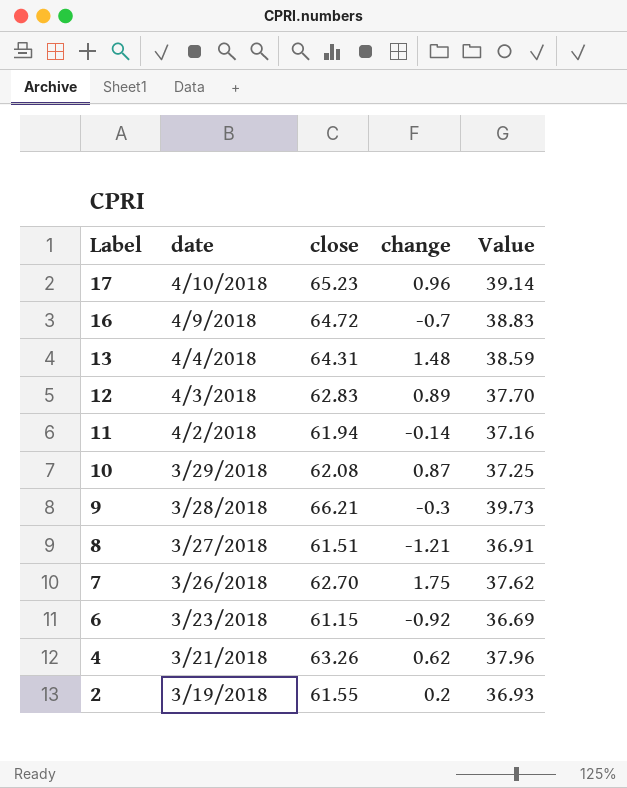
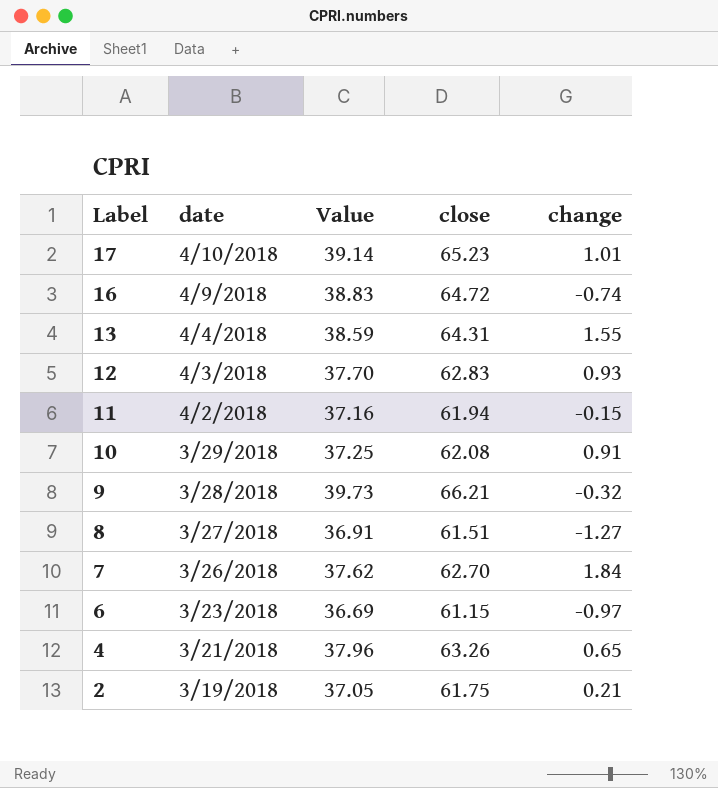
column Value | position: 5 -> 3
17 | change: 0.96 -> 1.01
16 | change: -0.7 -> -0.74
13 | change: 1.48 -> 1.55
12 | change: 0.89 -> 0.93
11 | change: -0.14 -> -0.15
10 | change: 0.87 -> 0.91
9 | change: -0.3 -> -0.32
8 | change: -1.21 -> -1.27
7 | change: 1.75 -> 1.84
6 | change: -0.92 -> -0.97
4 | change: 0.62 -> 0.65
2 | Value: 36.93 -> 37.05
2 | close: 61.55 -> 61.75
2 | change: 0.2 -> 0.21

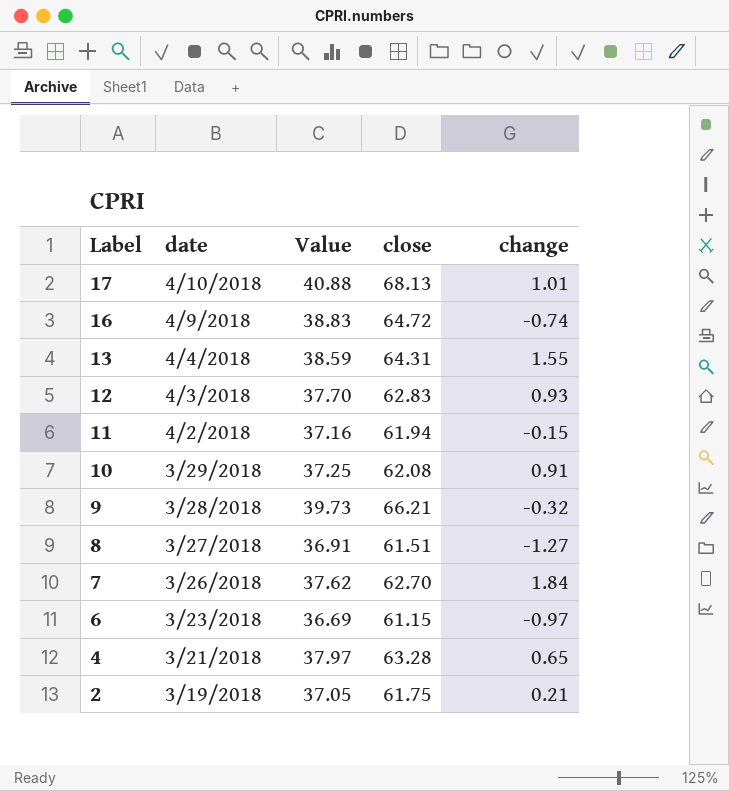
17 | Value: 39.14 -> 40.88
17 | close: 65.23 -> 68.13
4 | Value: 37.96 -> 37.97
4 | close: 63.26 -> 63.28

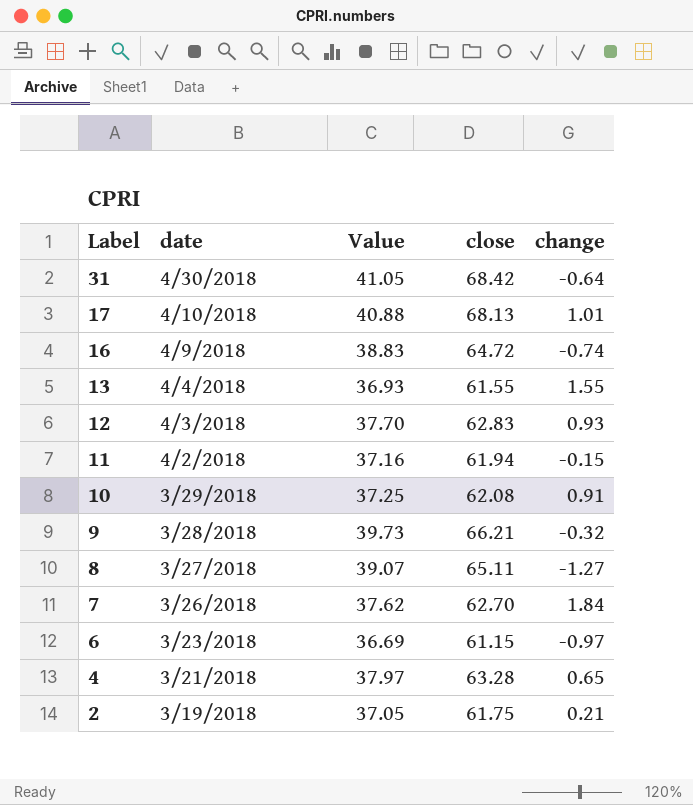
row 31: none -> 4/30/2018 | 41.05 | 68.42 | -0.64
13 | Value: 38.59 -> 36.93
13 | close: 64.31 -> 61.55
8 | Value: 36.91 -> 39.07
8 | close: 61.51 -> 65.11

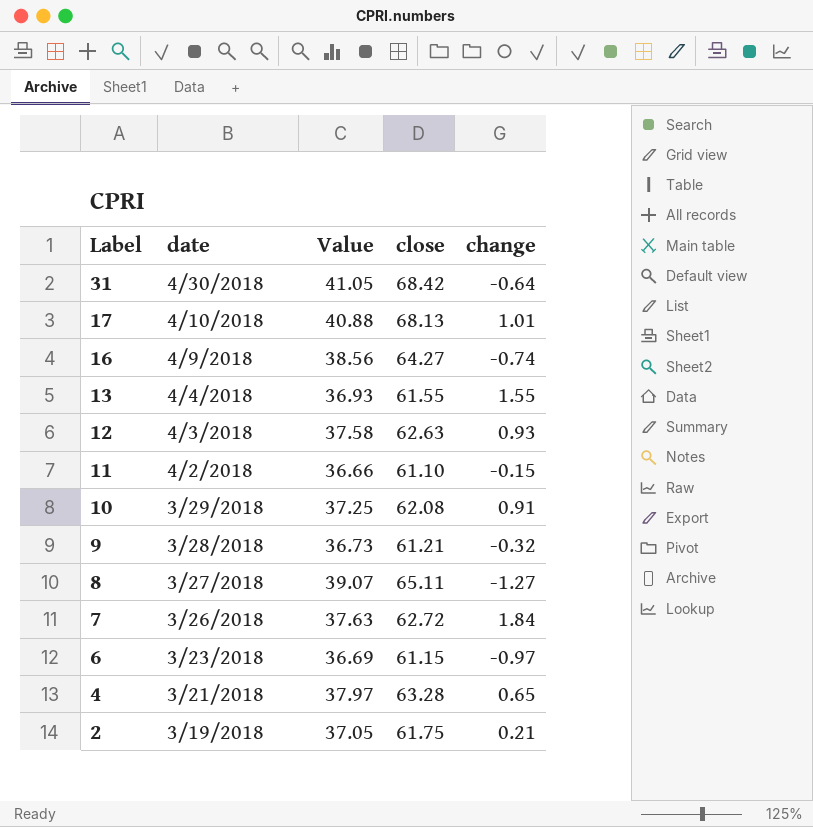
16 | Value: 38.83 -> 38.56
16 | close: 64.72 -> 64.27
12 | Value: 37.70 -> 37.58
12 | close: 62.83 -> 62.63
11 | Value: 37.16 -> 36.66
11 | close: 61.94 -> 61.10
9 | Value: 39.73 -> 36.73
9 | close: 66.21 -> 61.21
7 | Value: 37.62 -> 37.63
7 | close: 62.70 -> 62.72

